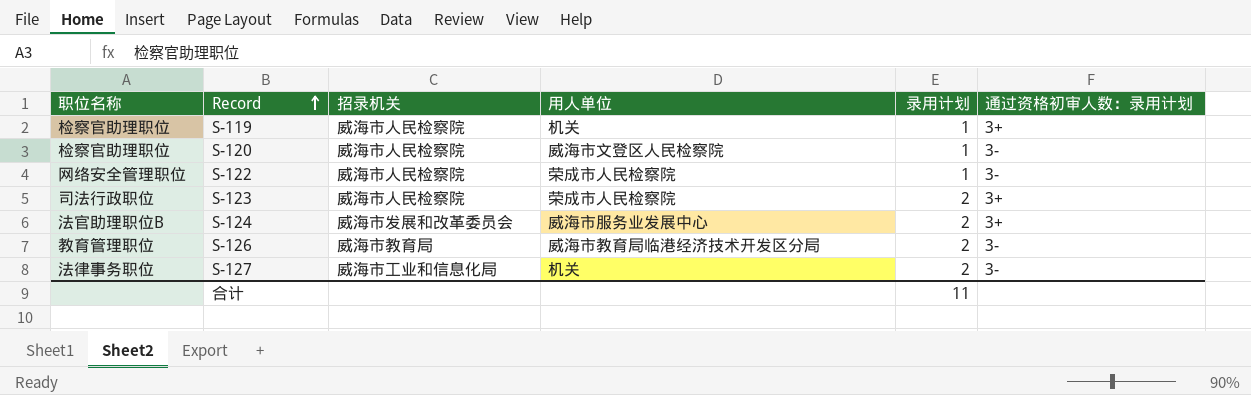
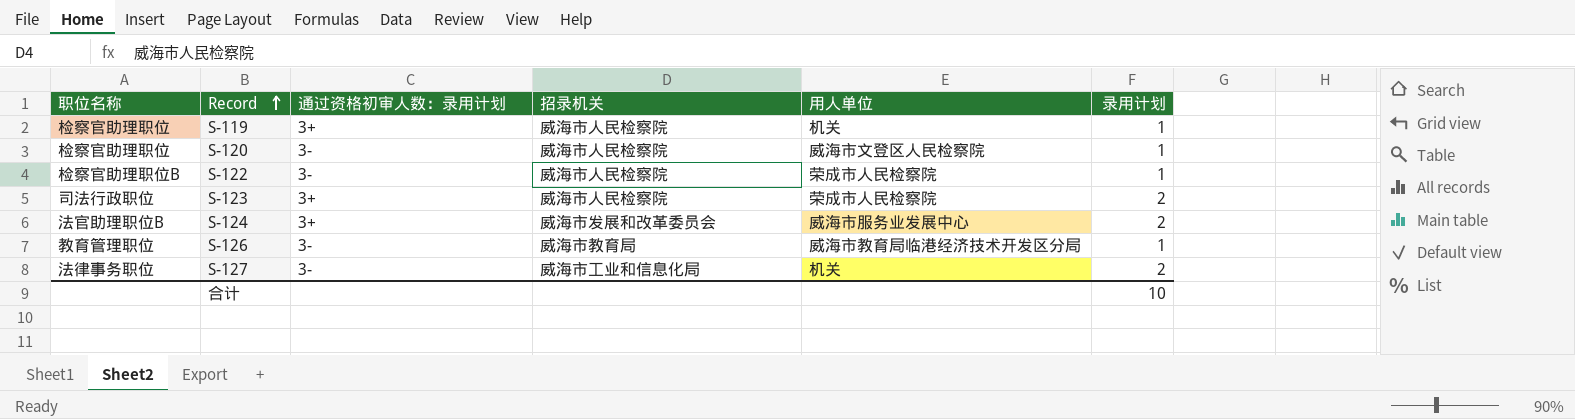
column 通过资格初审人数：录用计划 | position: 6 -> 3
S-122 | 职位名称: 网络安全管理职位 -> 检察官助理职位B
S-126 | 录用计划: 2 -> 1
合计 | 录用计划: 11 -> 10

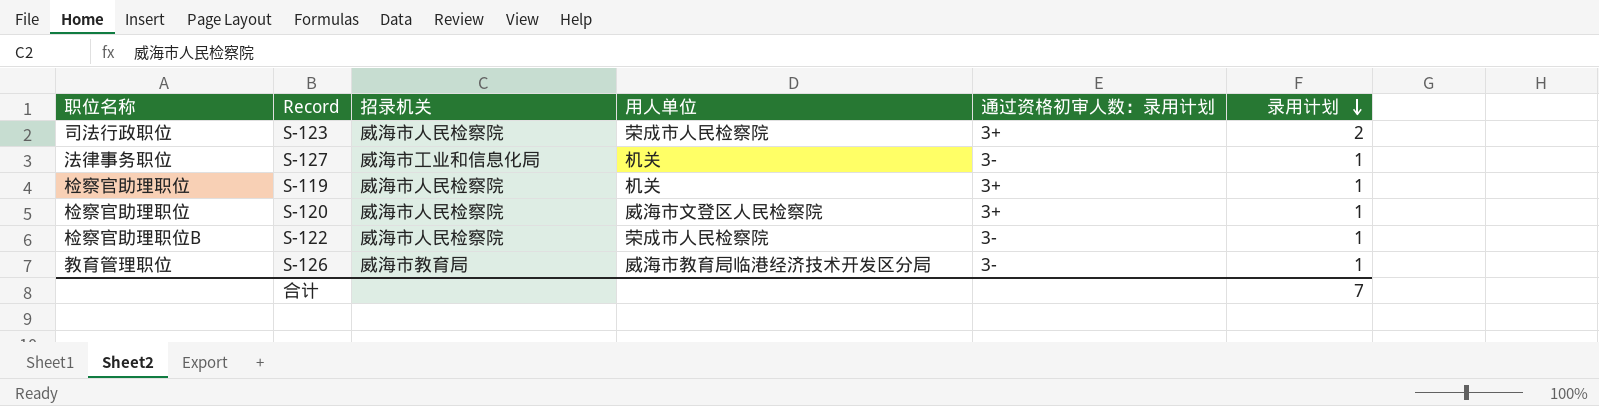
row order: Record ascending -> 录用计划 descending
column 通过资格初审人数：录用计划 | position: 3 -> 5
row S-124: 法官助理职位B | 3+ | 威海市发展和改革委员会 | 威海市服务业发展中心 | 2 -> none
S-127 | 录用计划: 2 -> 1
S-120 | 通过资格初审人数：录用计划: 3- -> 3+
合计 | 录用计划: 10 -> 7

